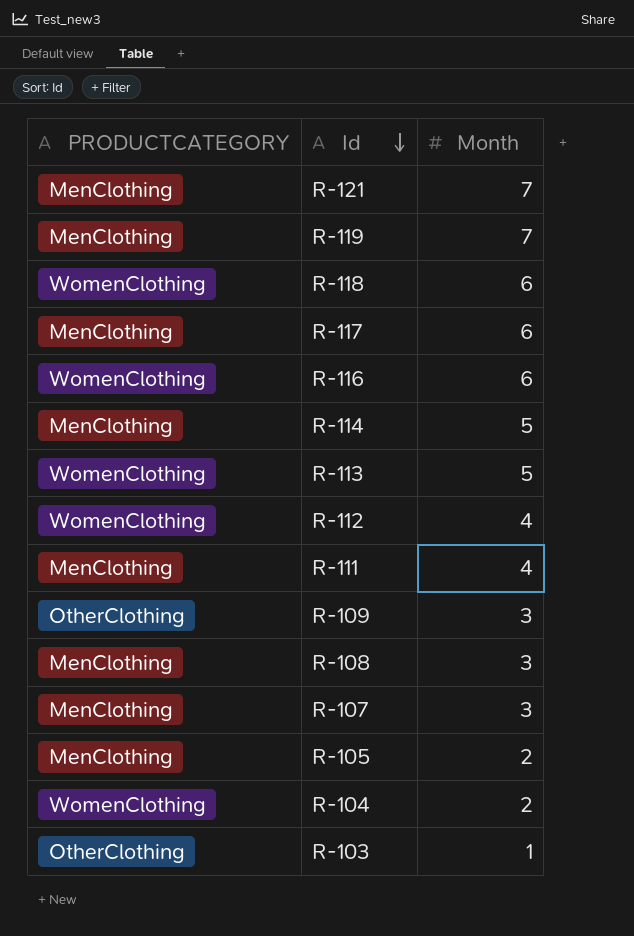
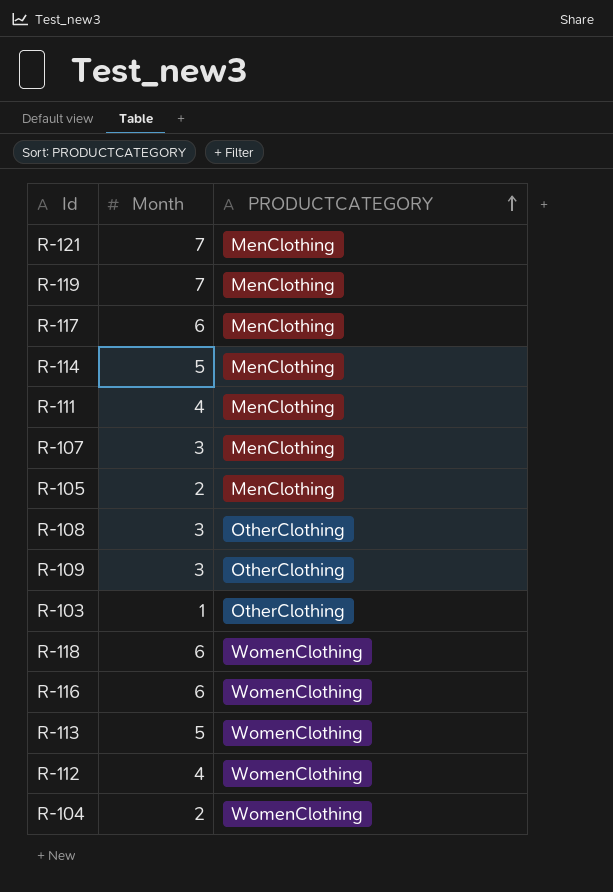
row order: Id descending -> PRODUCTCATEGORY ascending
column PRODUCTCATEGORY | position: 1 -> 3
R-108 | PRODUCTCATEGORY: MenClothing -> OtherClothing

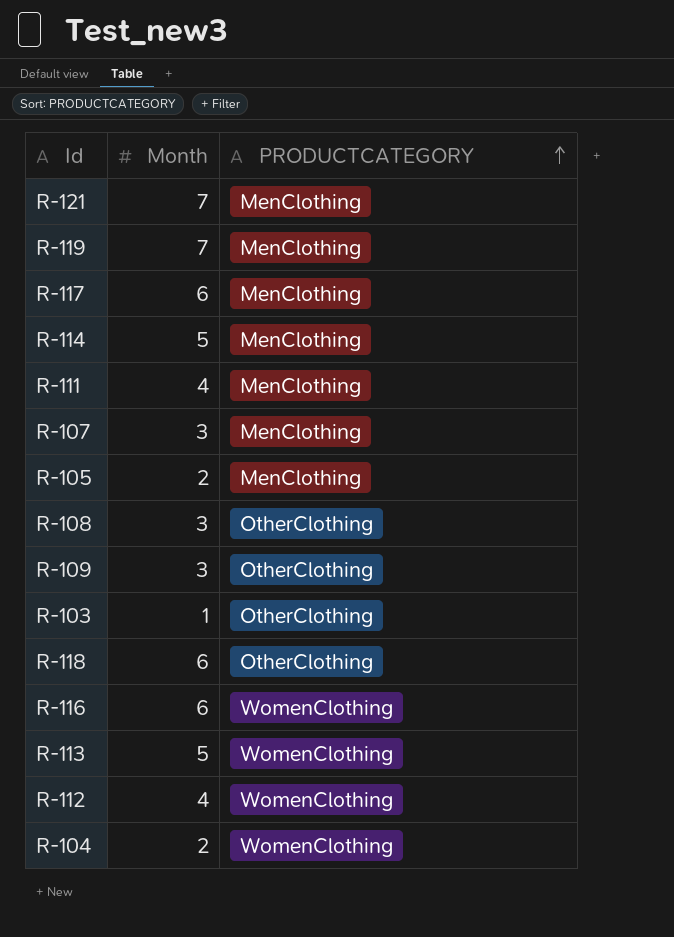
R-118 | PRODUCTCATEGORY: WomenClothing -> OtherClothing

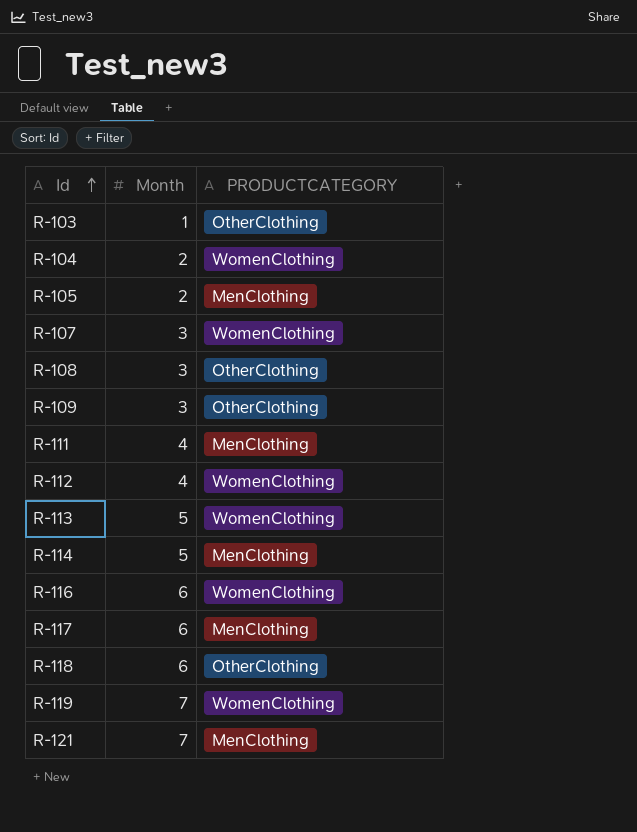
row order: PRODUCTCATEGORY ascending -> Id ascending
R-107 | PRODUCTCATEGORY: MenClothing -> WomenClothing
R-119 | PRODUCTCATEGORY: MenClothing -> WomenClothing

